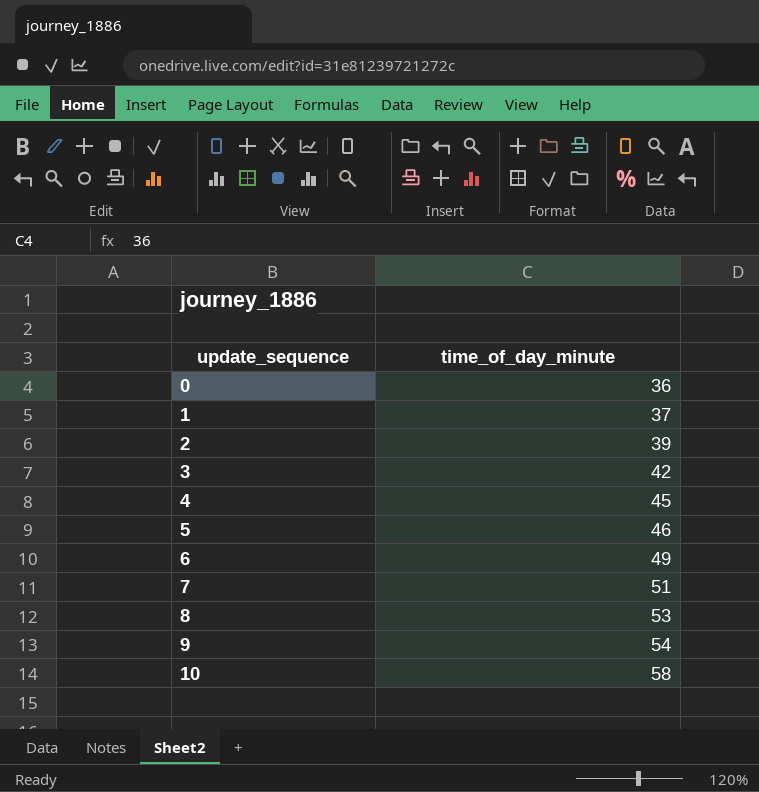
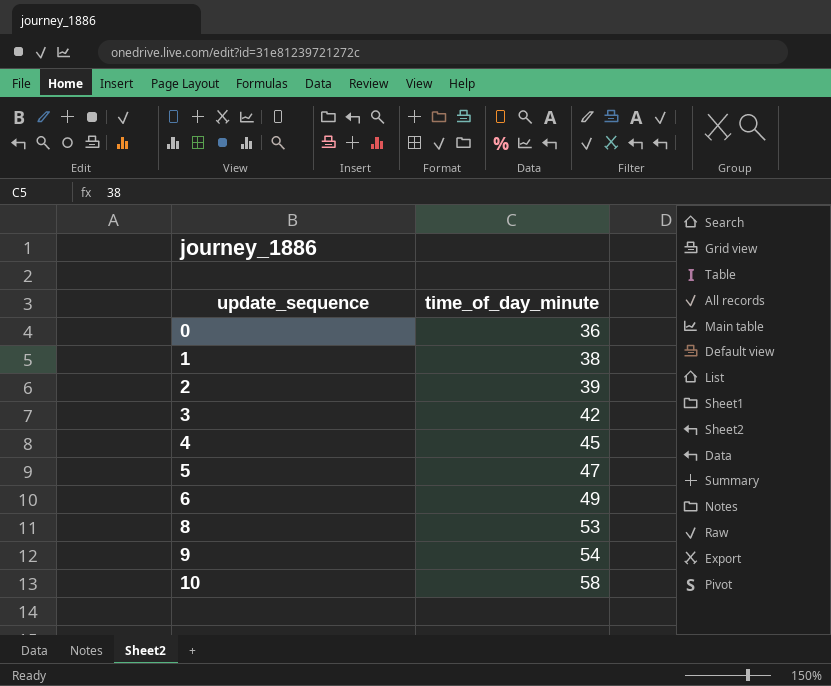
row 7: 51 -> none
1 | time_of_day_minute: 37 -> 38
5 | time_of_day_minute: 46 -> 47

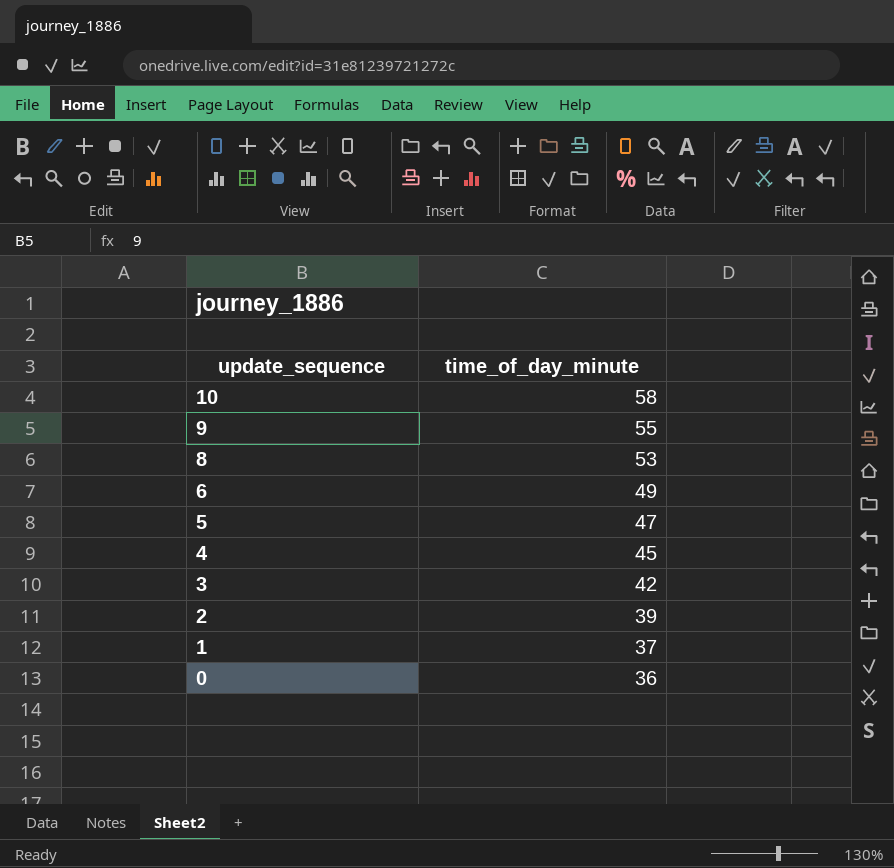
row order: update_sequence ascending -> update_sequence descending
9 | time_of_day_minute: 54 -> 55
1 | time_of_day_minute: 38 -> 37

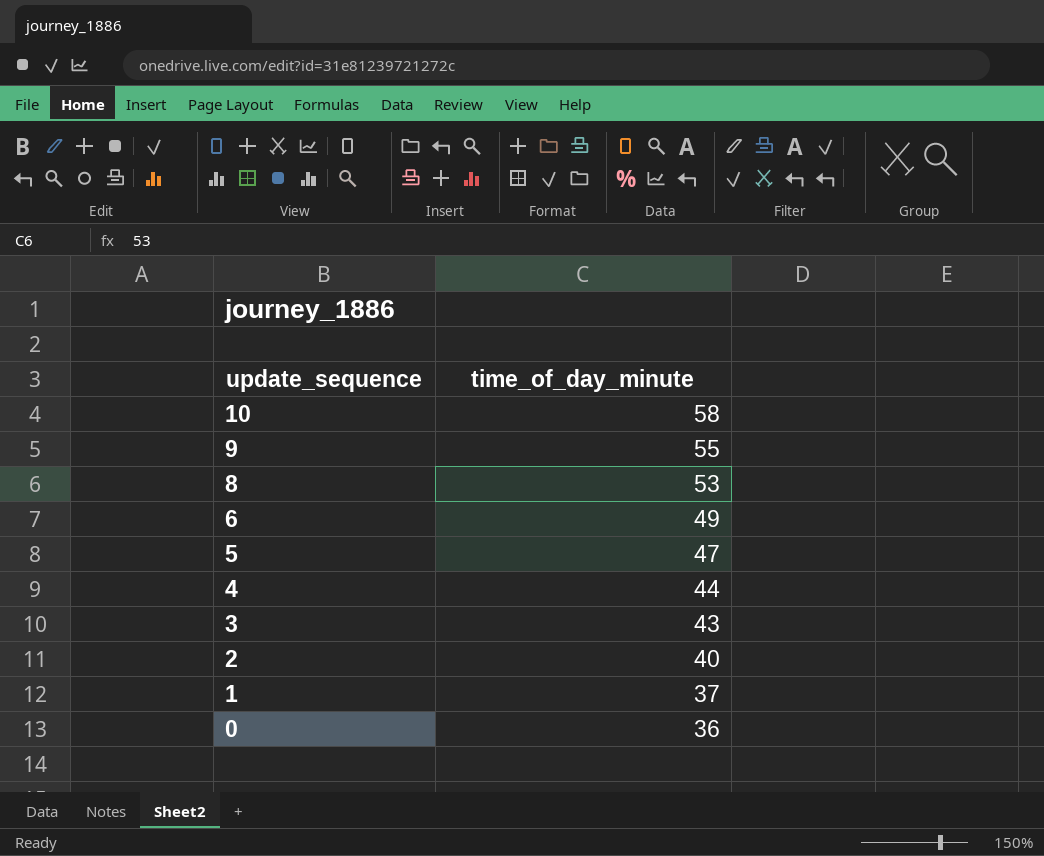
4 | time_of_day_minute: 45 -> 44
3 | time_of_day_minute: 42 -> 43
2 | time_of_day_minute: 39 -> 40

